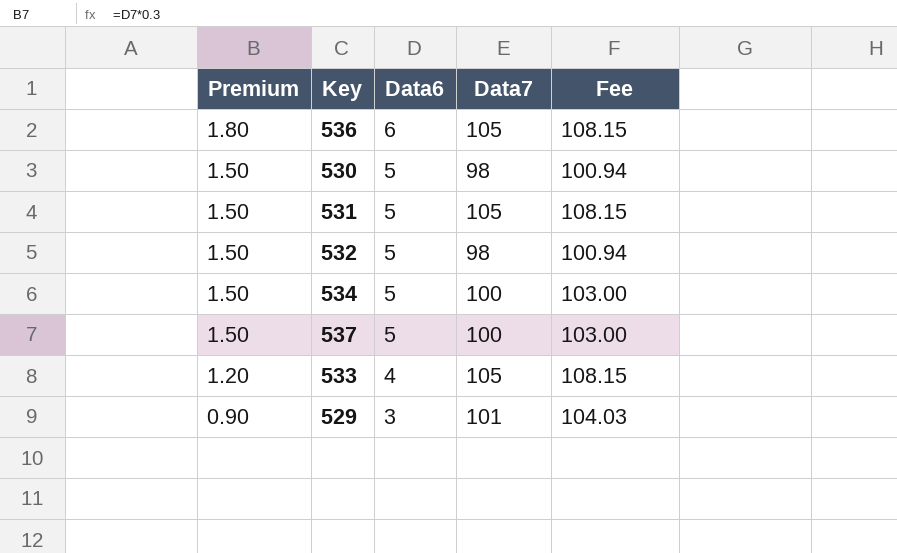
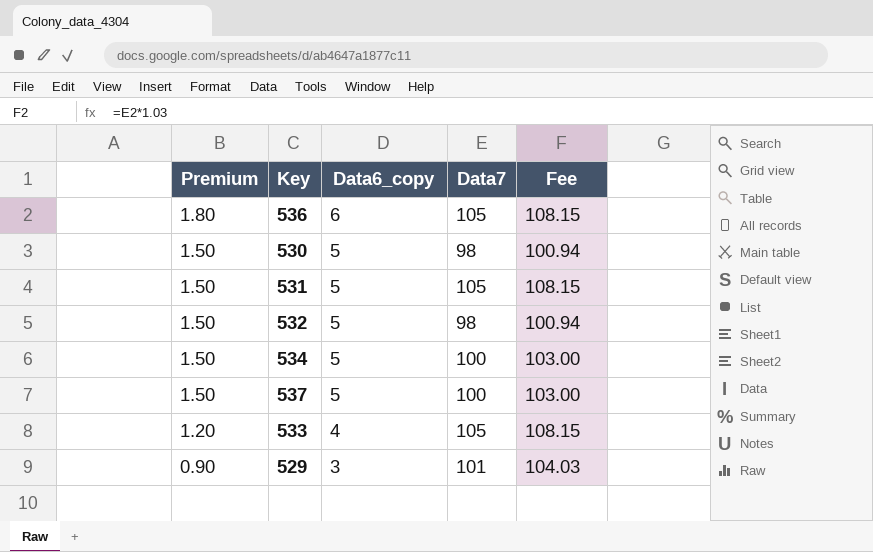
column name: Data6 -> Data6_copy

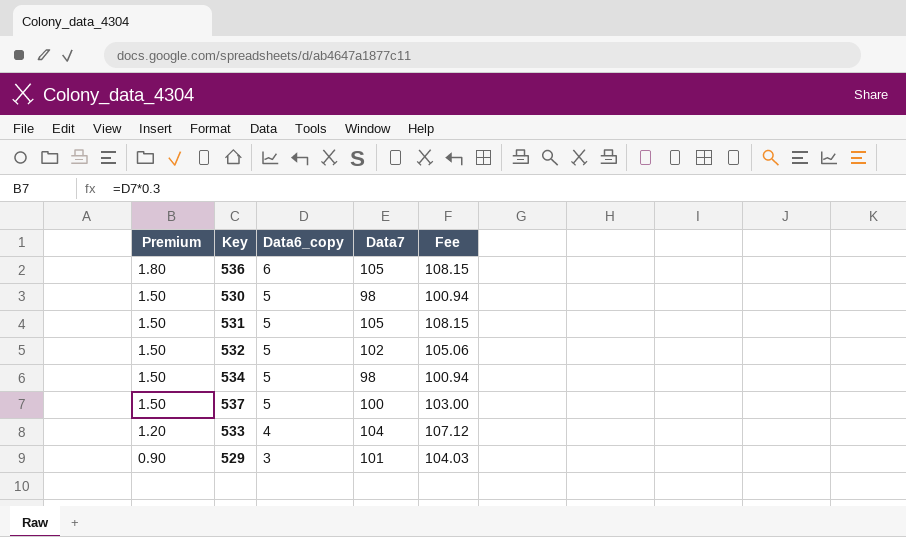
532 | Data7: 98 -> 102
532 | Fee: 100.94 -> 105.06
534 | Data7: 100 -> 98
534 | Fee: 103.00 -> 100.94
533 | Data7: 105 -> 104
533 | Fee: 108.15 -> 107.12

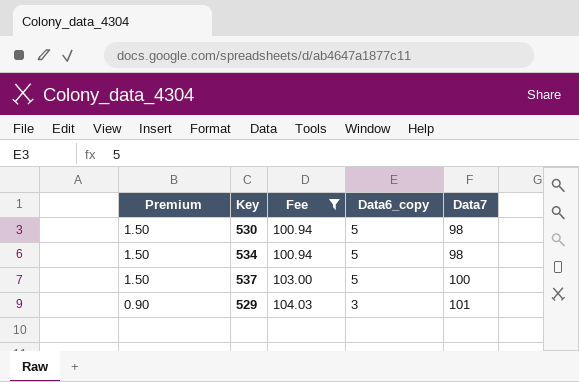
filter: none -> Fee <= 104.03
column Fee | position: 5 -> 3

